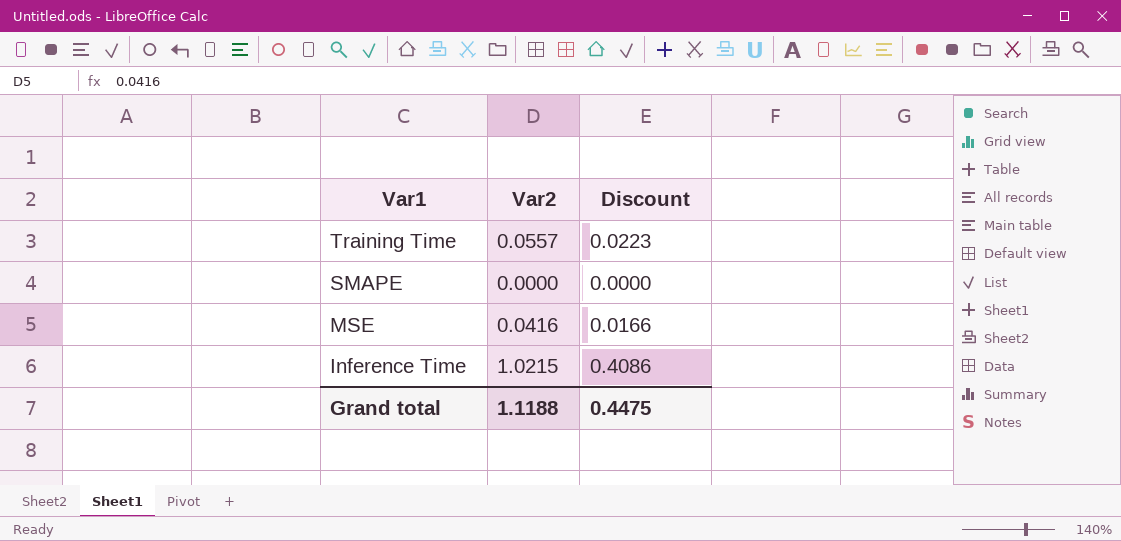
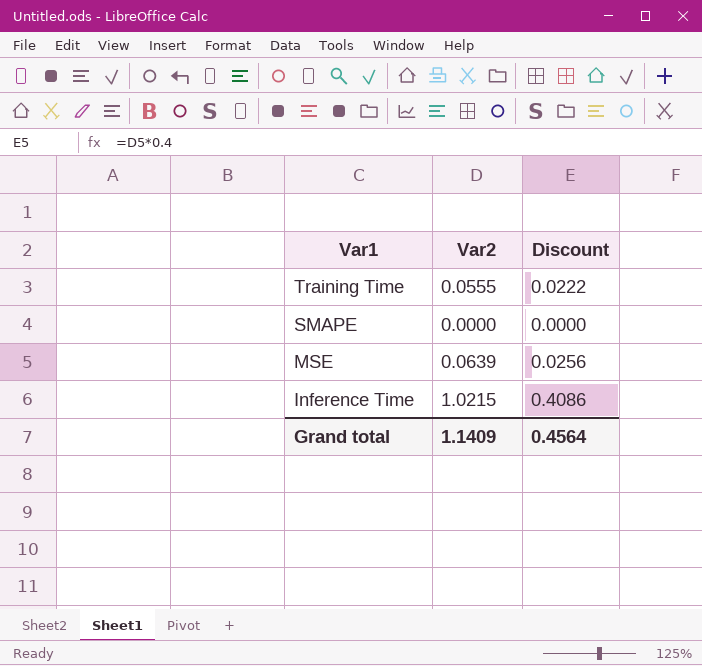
Training Time | Var2: 0.0557 -> 0.0555
Training Time | Discount: 0.0223 -> 0.0222
MSE | Var2: 0.0416 -> 0.0639
MSE | Discount: 0.0166 -> 0.0256
Grand total | Var2: 1.1188 -> 1.1409
Grand total | Discount: 0.4475 -> 0.4564

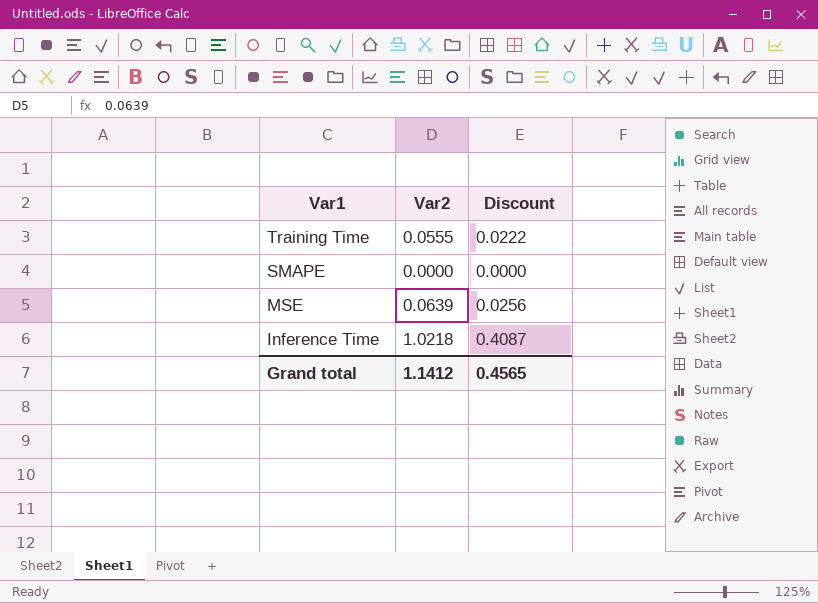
Inference Time | Var2: 1.0215 -> 1.0218
Inference Time | Discount: 0.4086 -> 0.4087
Grand total | Var2: 1.1409 -> 1.1412
Grand total | Discount: 0.4564 -> 0.4565

